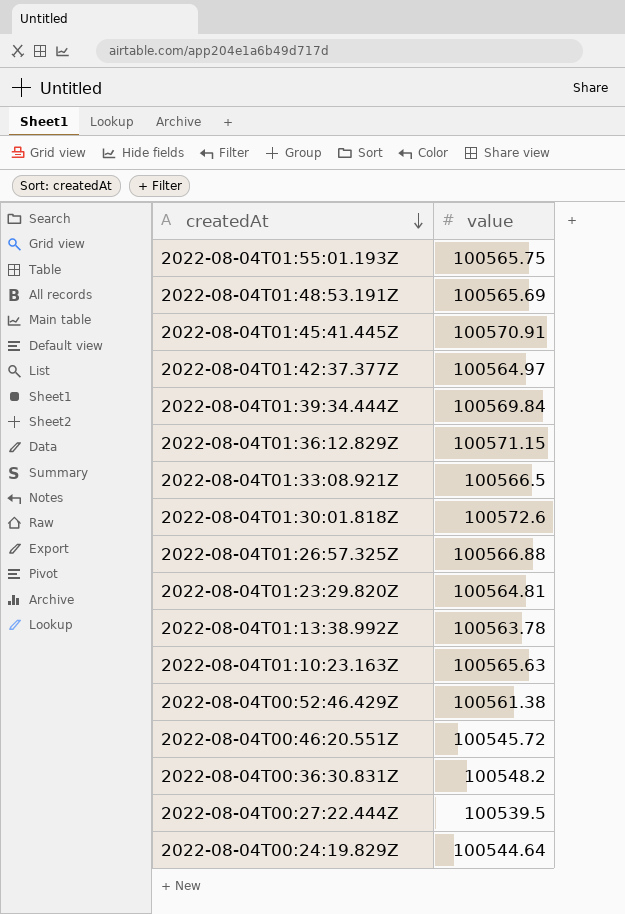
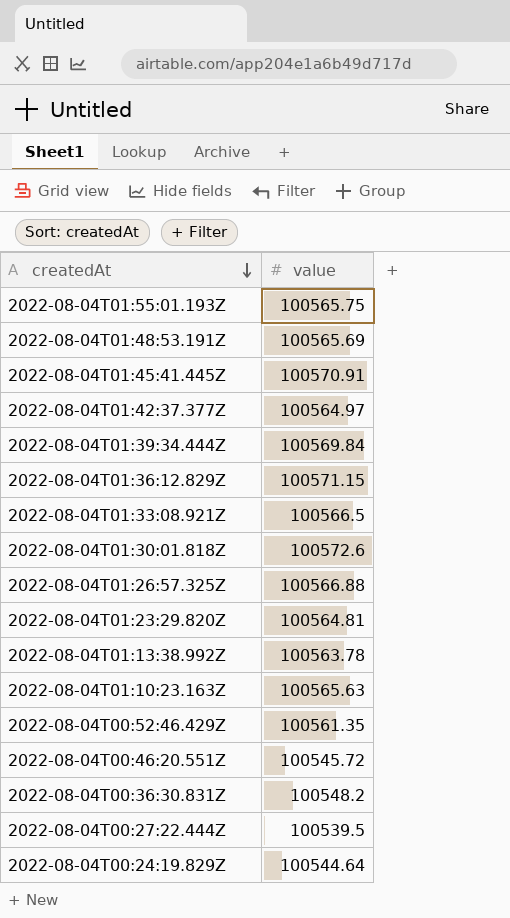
2022-08-04T00:52:46.429Z | value: 100561.38 -> 100561.35

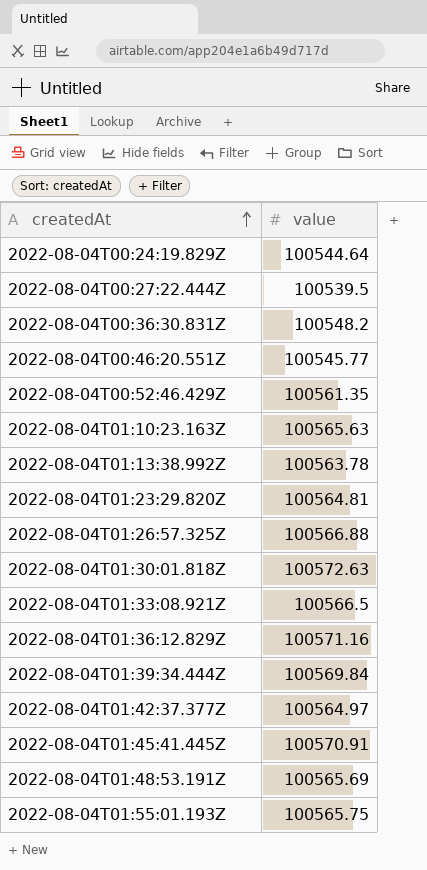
row order: createdAt descending -> createdAt ascending
2022-08-04T00:46:20.551Z | value: 100545.72 -> 100545.77
2022-08-04T01:30:01.818Z | value: 100572.6 -> 100572.63
2022-08-04T01:36:12.829Z | value: 100571.15 -> 100571.16

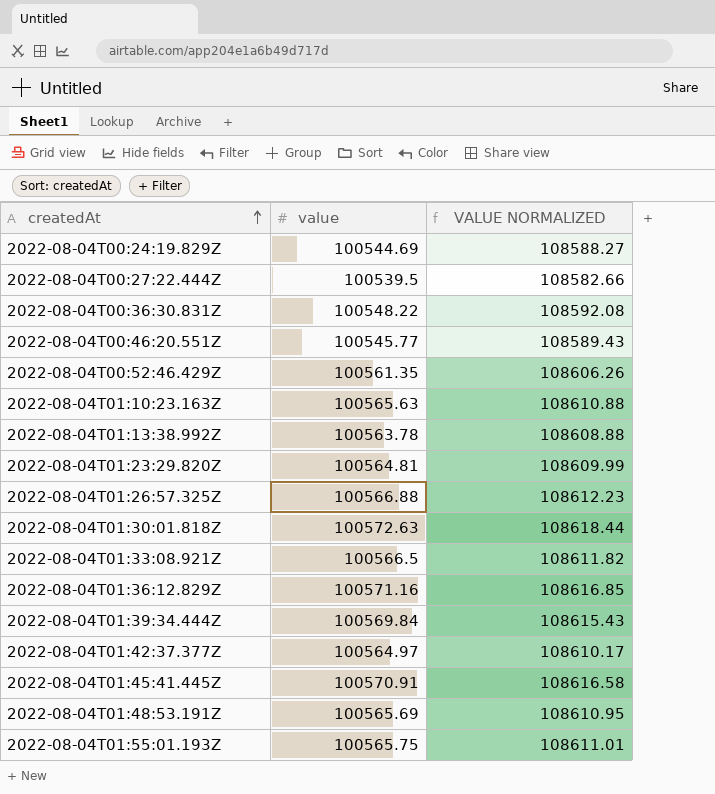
column VALUE NORMALIZED | formula: none -> [value] * 1.08
2022-08-04T00:24:19.829Z | value: 100544.64 -> 100544.69
2022-08-04T00:36:30.831Z | value: 100548.2 -> 100548.22

